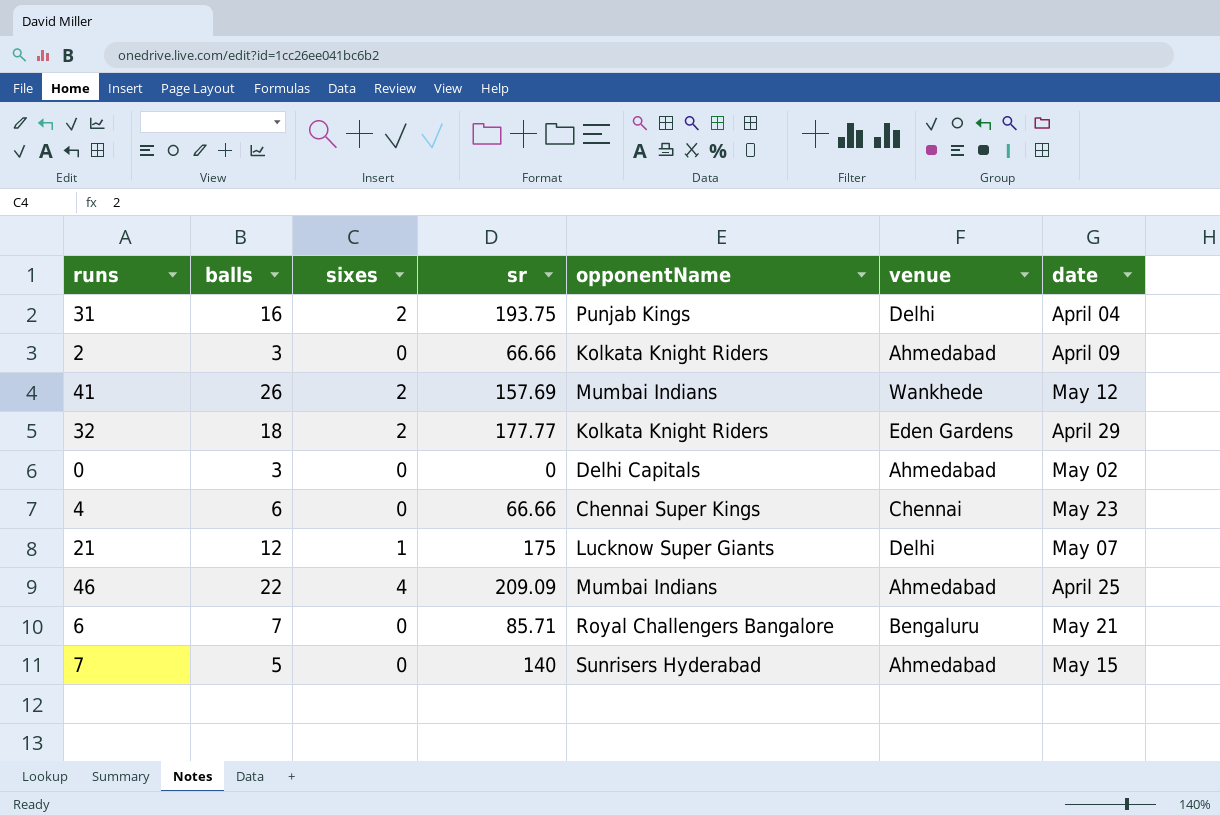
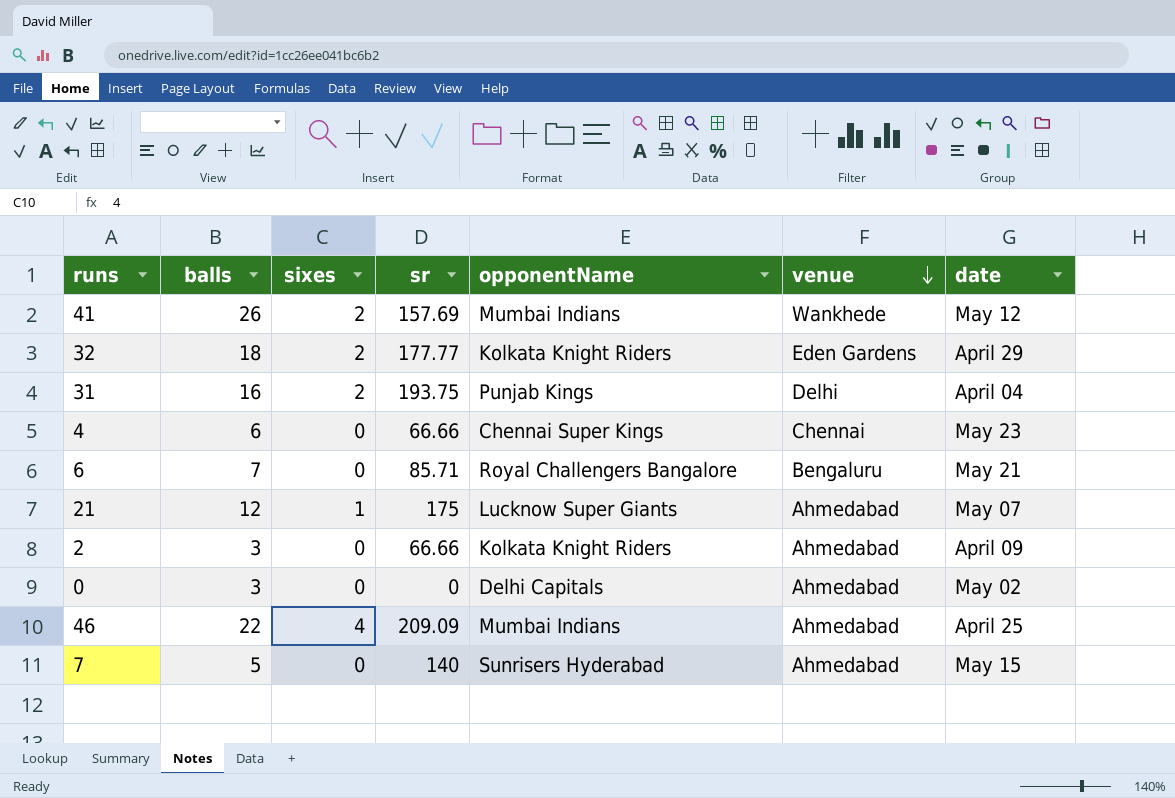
row order: none -> venue descending
21 | venue: Delhi -> Ahmedabad

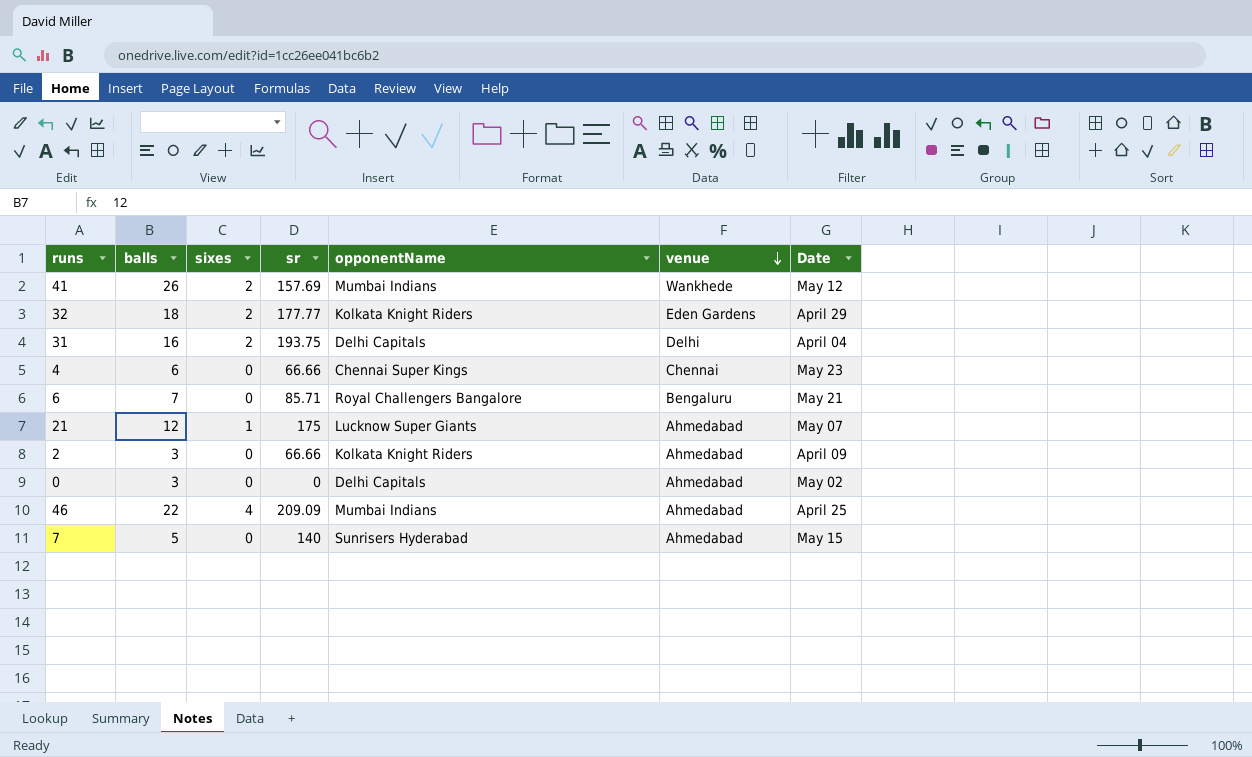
column name: date -> Date
31 | opponentName: Punjab Kings -> Delhi Capitals

